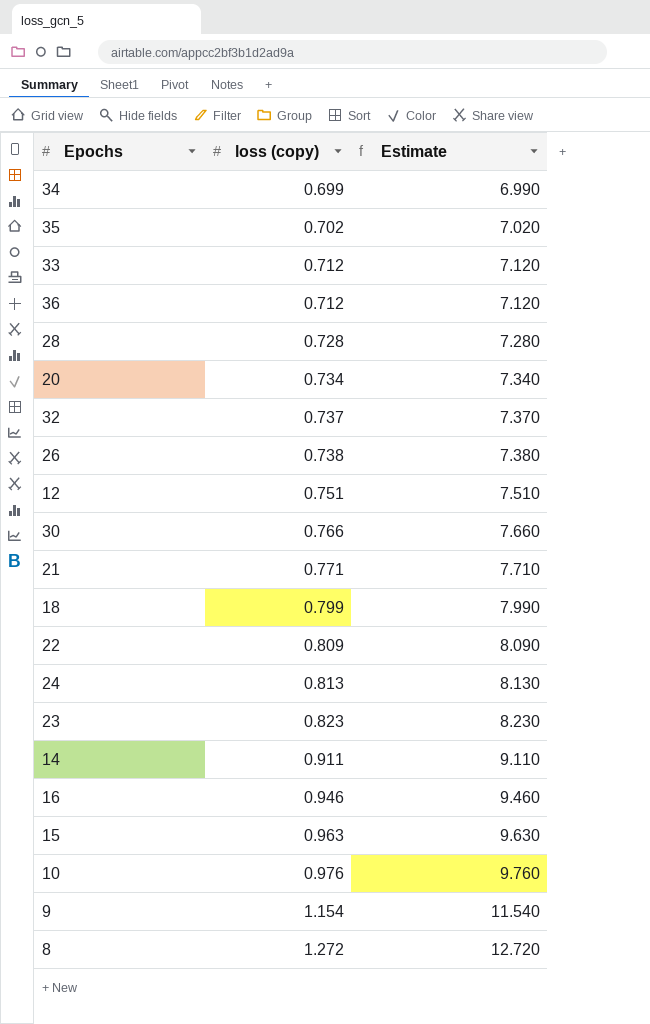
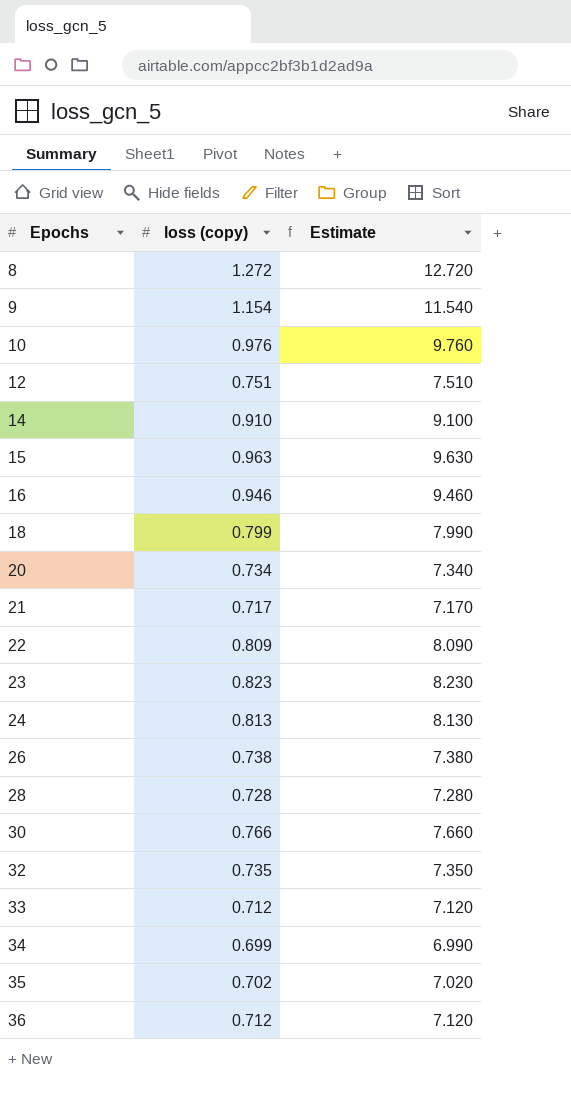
row order: loss (copy) ascending -> Epochs ascending
14 | loss (copy): 0.911 -> 0.910
14 | Estimate: 9.110 -> 9.100
21 | loss (copy): 0.771 -> 0.717
21 | Estimate: 7.710 -> 7.170
32 | loss (copy): 0.737 -> 0.735
32 | Estimate: 7.370 -> 7.350

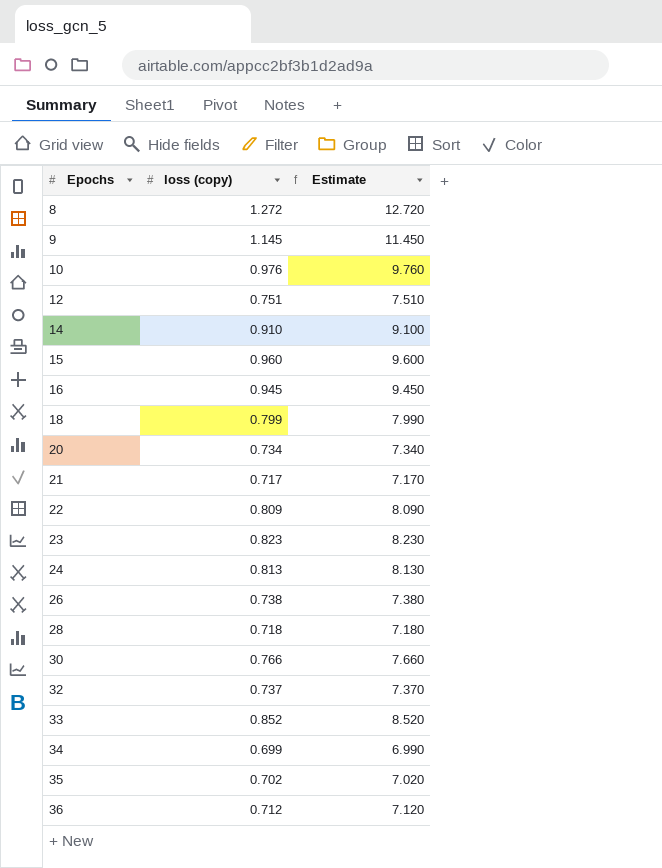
9 | loss (copy): 1.154 -> 1.145
9 | Estimate: 11.540 -> 11.450
15 | loss (copy): 0.963 -> 0.960
15 | Estimate: 9.630 -> 9.600
16 | loss (copy): 0.946 -> 0.945
16 | Estimate: 9.460 -> 9.450
28 | loss (copy): 0.728 -> 0.718
28 | Estimate: 7.280 -> 7.180
32 | loss (copy): 0.735 -> 0.737
32 | Estimate: 7.350 -> 7.370
33 | loss (copy): 0.712 -> 0.852
33 | Estimate: 7.120 -> 8.520

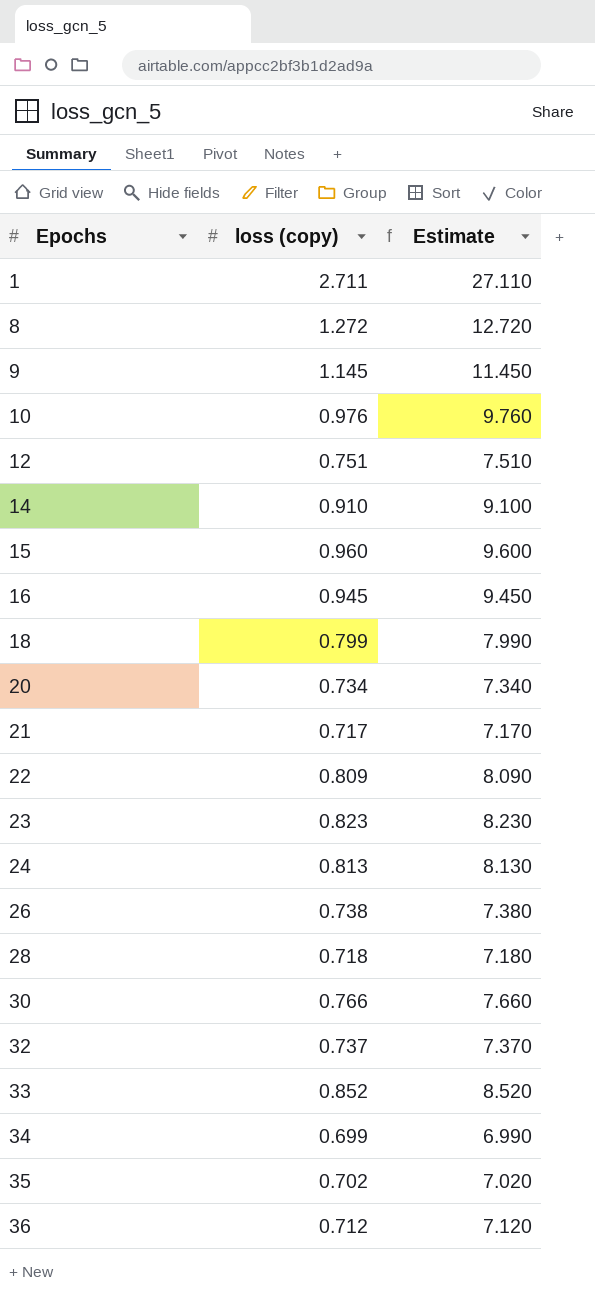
row 1: none -> 2.711 | 27.110

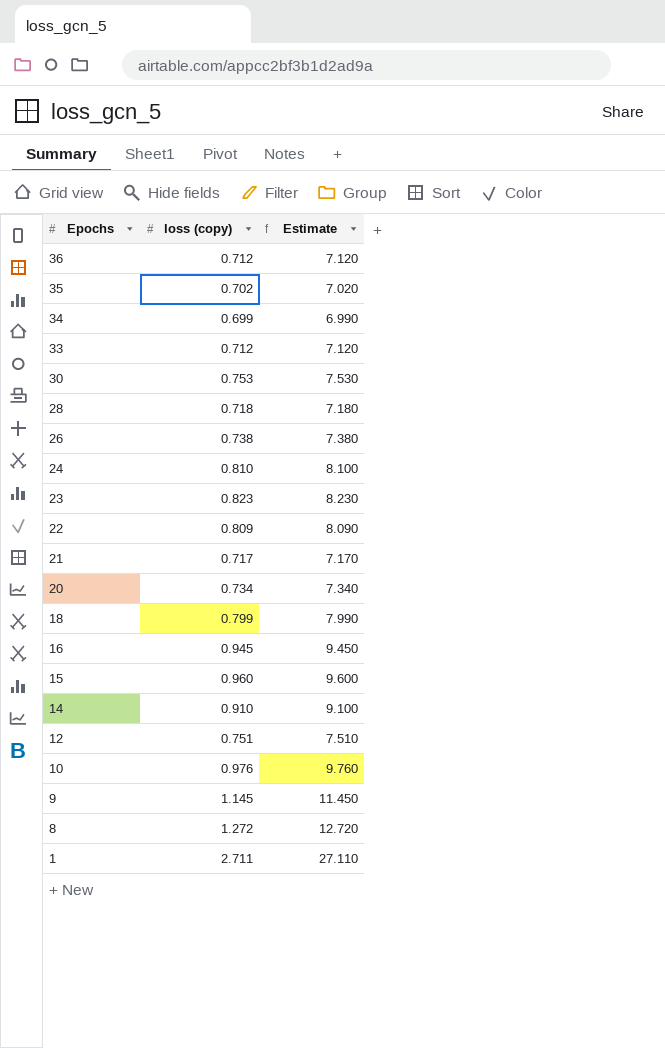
row order: Epochs ascending -> Epochs descending
row 32: 0.737 | 7.370 -> none
33 | loss (copy): 0.852 -> 0.712
33 | Estimate: 8.520 -> 7.120
30 | loss (copy): 0.766 -> 0.753
30 | Estimate: 7.660 -> 7.530
24 | loss (copy): 0.813 -> 0.810
24 | Estimate: 8.130 -> 8.100

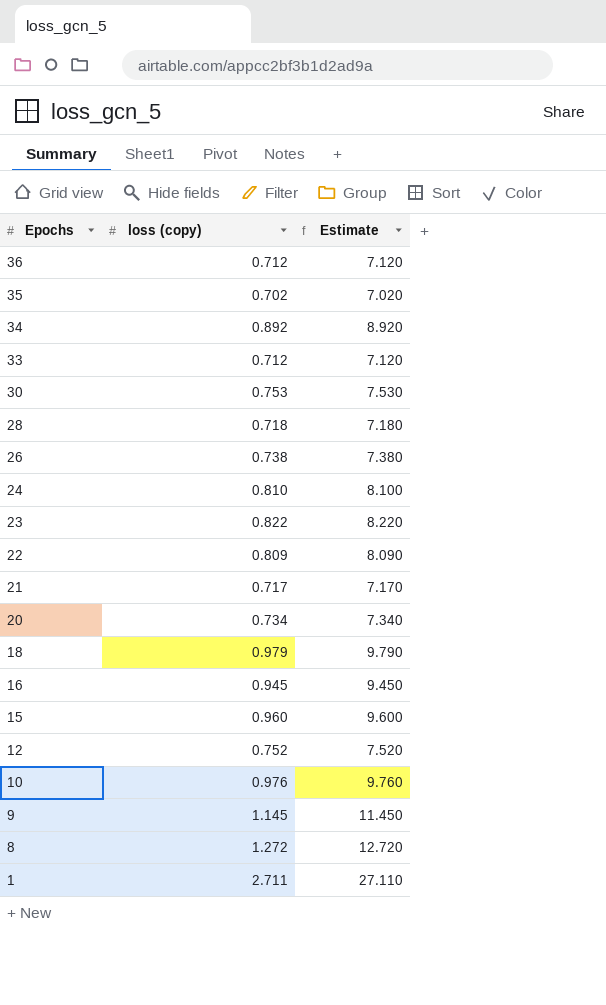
row 14: 0.910 | 9.100 -> none
34 | loss (copy): 0.699 -> 0.892
34 | Estimate: 6.990 -> 8.920
23 | loss (copy): 0.823 -> 0.822
23 | Estimate: 8.230 -> 8.220
18 | loss (copy): 0.799 -> 0.979
18 | Estimate: 7.990 -> 9.790
12 | loss (copy): 0.751 -> 0.752
12 | Estimate: 7.510 -> 7.520

